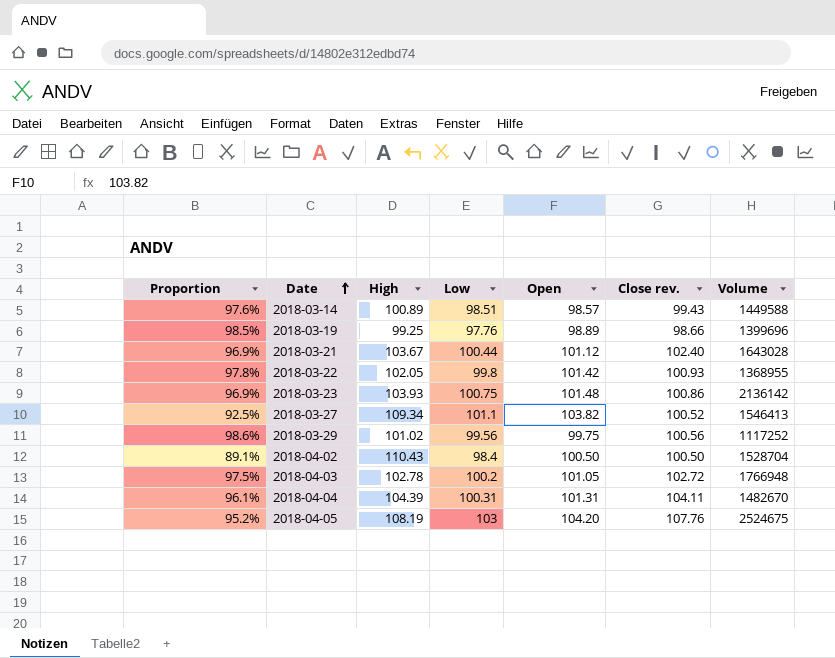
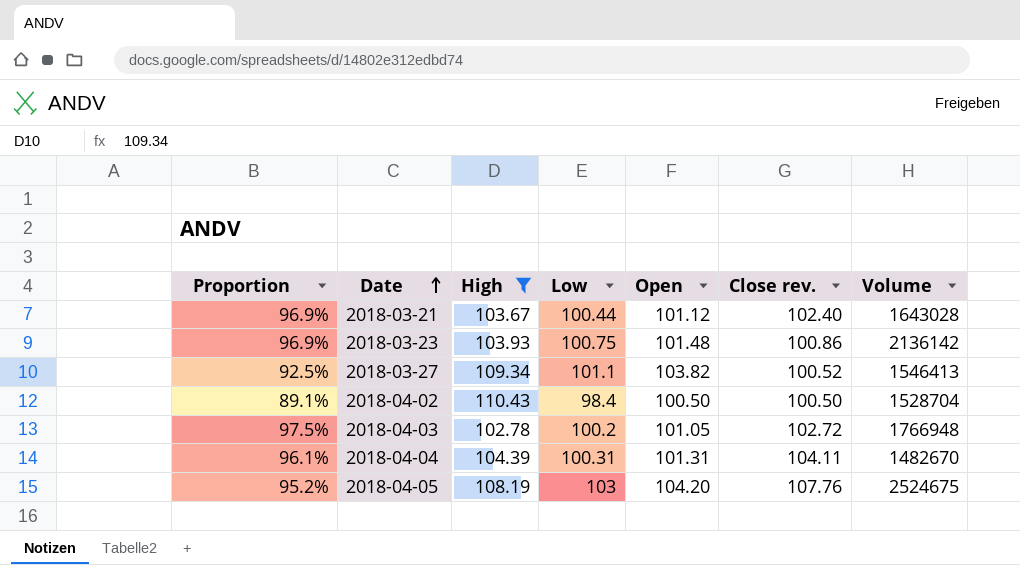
filter: none -> High >= 102.78

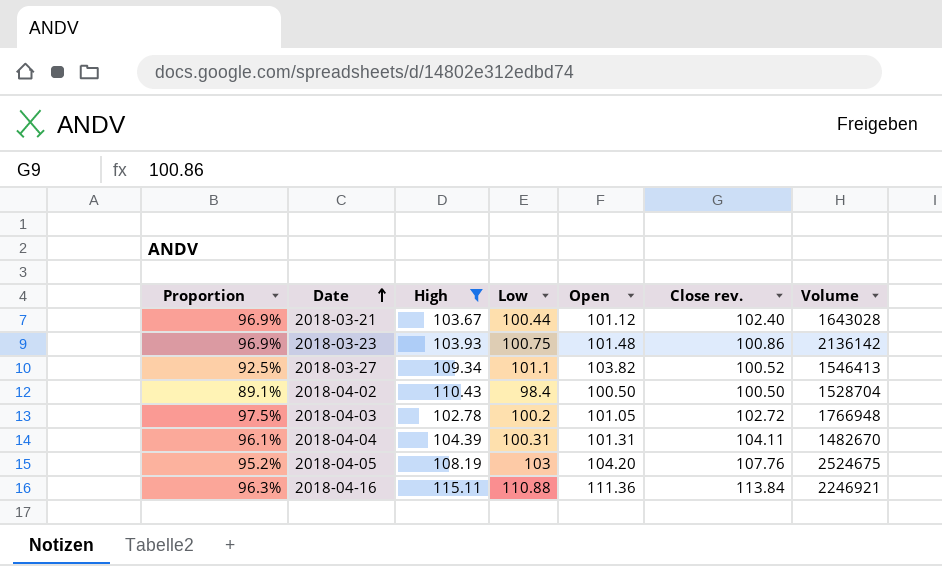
row 2018-04-16: none -> 96.3% | 115.11 | 110.88 | 111.36 | 113.84 | 2246921

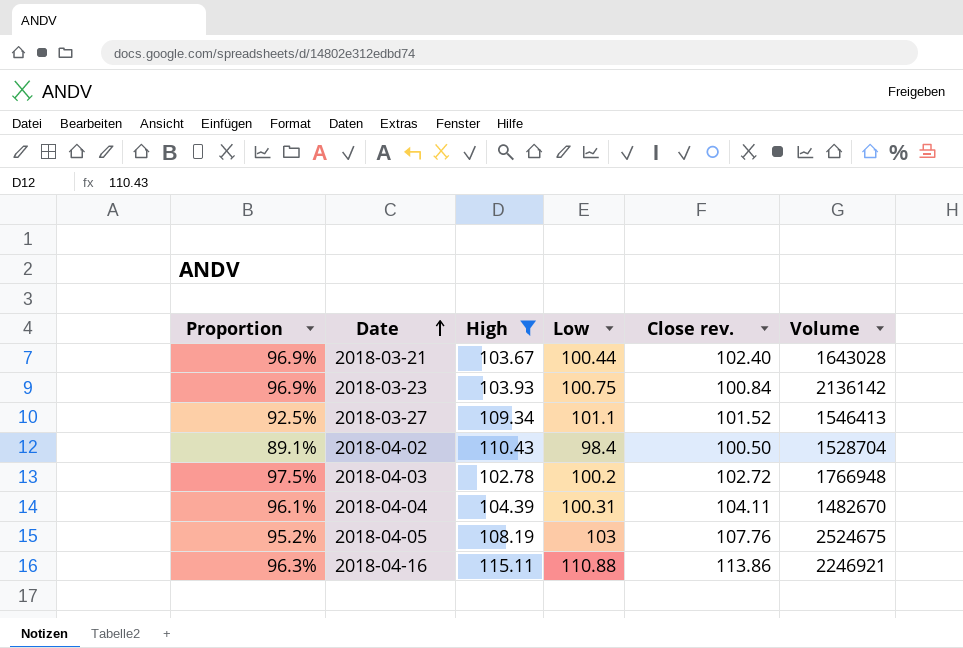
column Open | position: 5 -> none
2018-03-23 | Close rev.: 100.86 -> 100.84
2018-03-27 | Close rev.: 100.52 -> 101.52
2018-04-16 | Close rev.: 113.84 -> 113.86

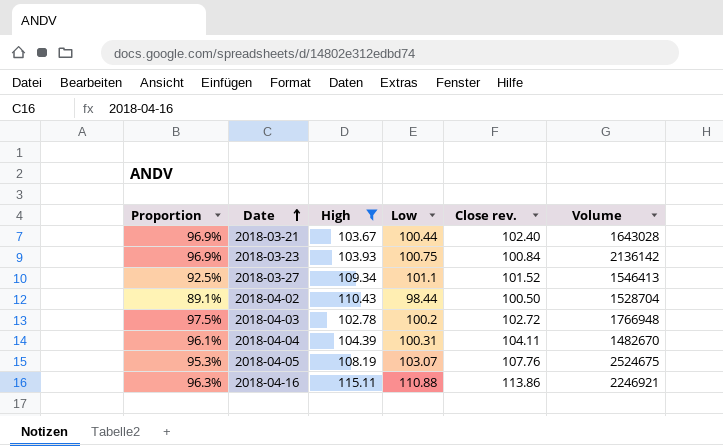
2018-04-02 | Low: 98.4 -> 98.44
2018-04-05 | Proportion: 95.2% -> 95.3%
2018-04-05 | Low: 103 -> 103.07

